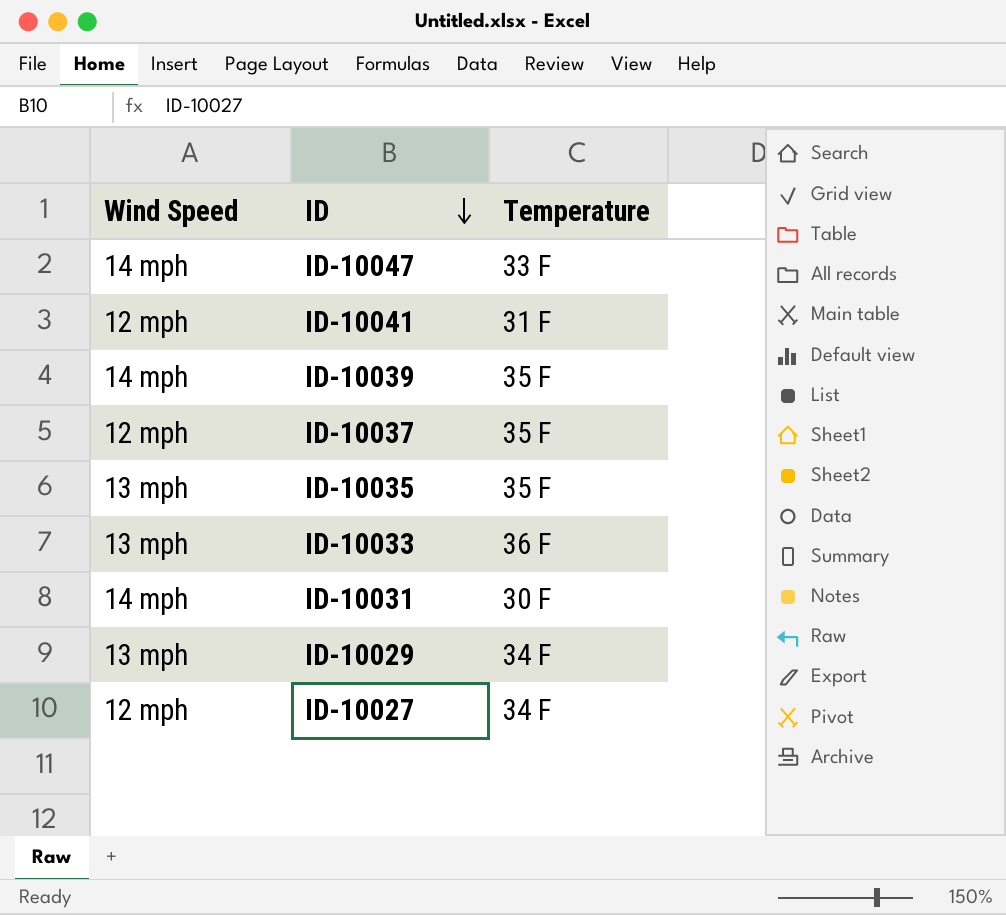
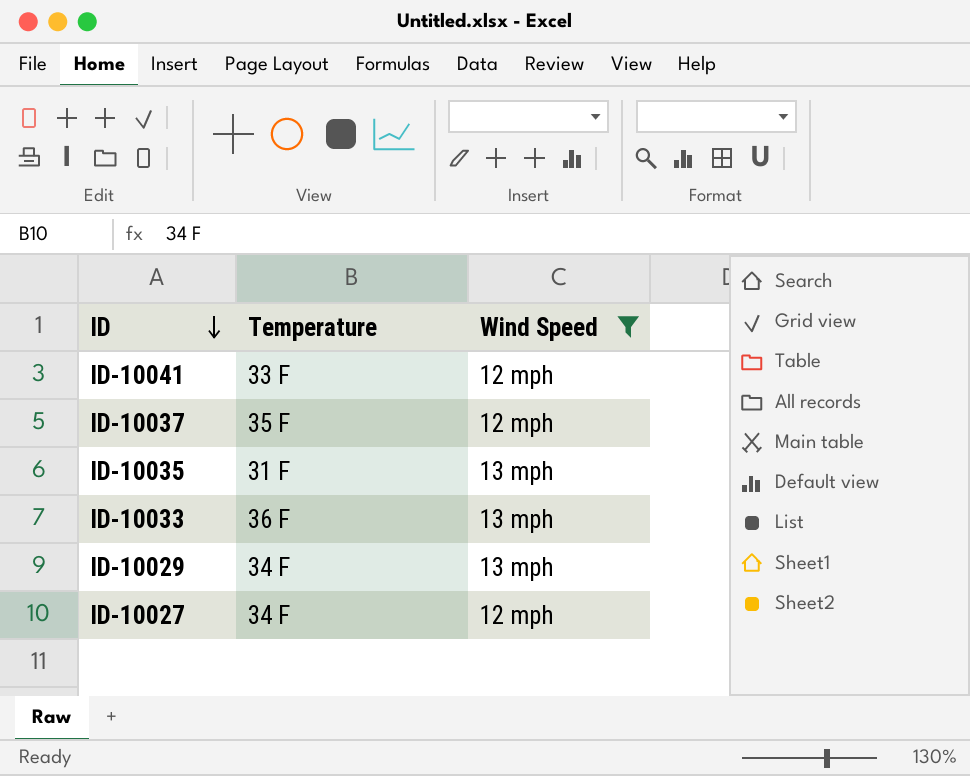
filter: none -> Wind Speed != 14 mph
column Wind Speed | position: 1 -> 3
ID-10041 | Temperature: 31 F -> 33 F
ID-10035 | Temperature: 35 F -> 31 F

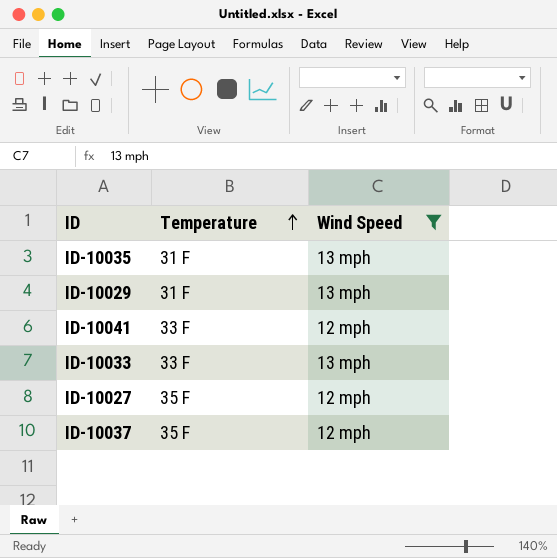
row order: ID descending -> Temperature ascending
ID-10029 | Temperature: 34 F -> 31 F
ID-10033 | Temperature: 36 F -> 33 F
ID-10027 | Temperature: 34 F -> 35 F

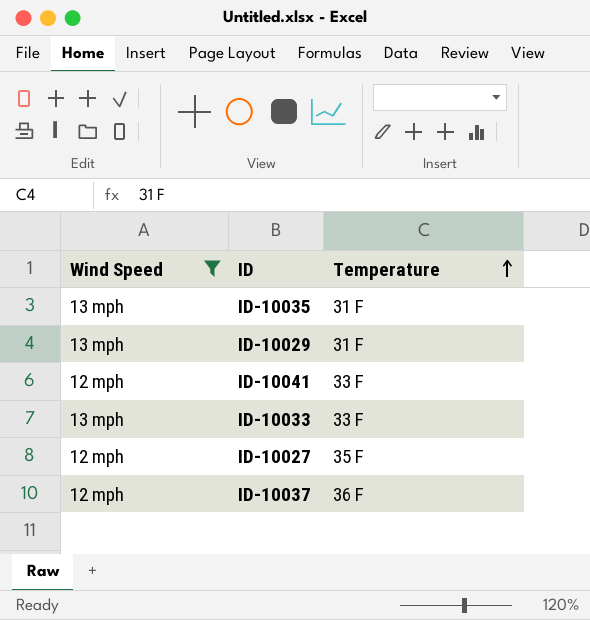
column Wind Speed | position: 3 -> 1
ID-10037 | Temperature: 35 F -> 36 F

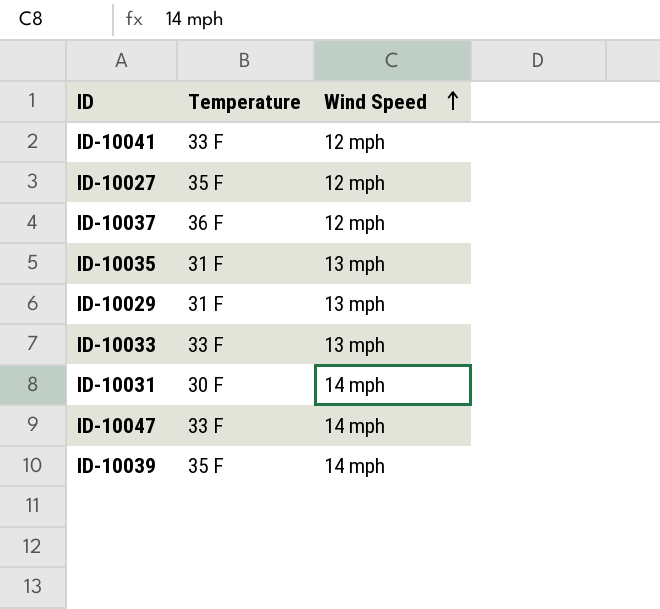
filter: Wind Speed != 14 mph -> none
row order: Temperature ascending -> Wind Speed ascending
column Wind Speed | position: 1 -> 3

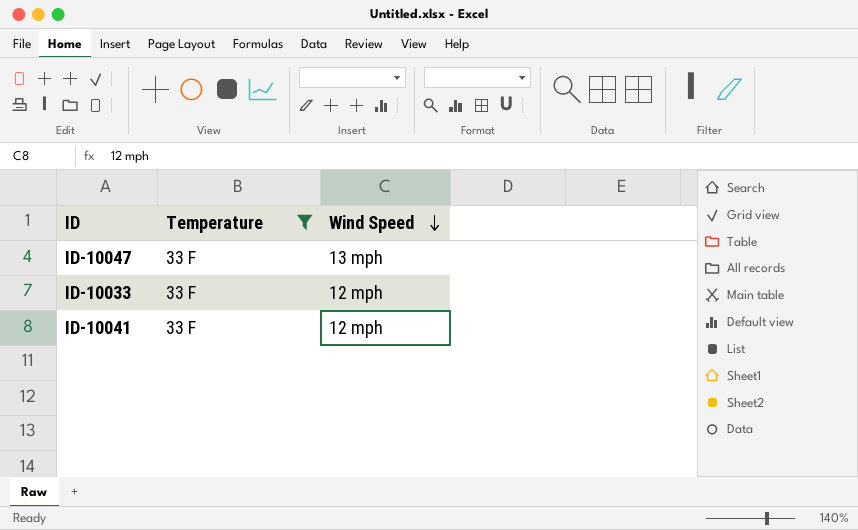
filter: none -> Temperature = 33 F
row order: Wind Speed ascending -> Wind Speed descending
ID-10047 | Wind Speed: 14 mph -> 13 mph
ID-10033 | Wind Speed: 13 mph -> 12 mph

